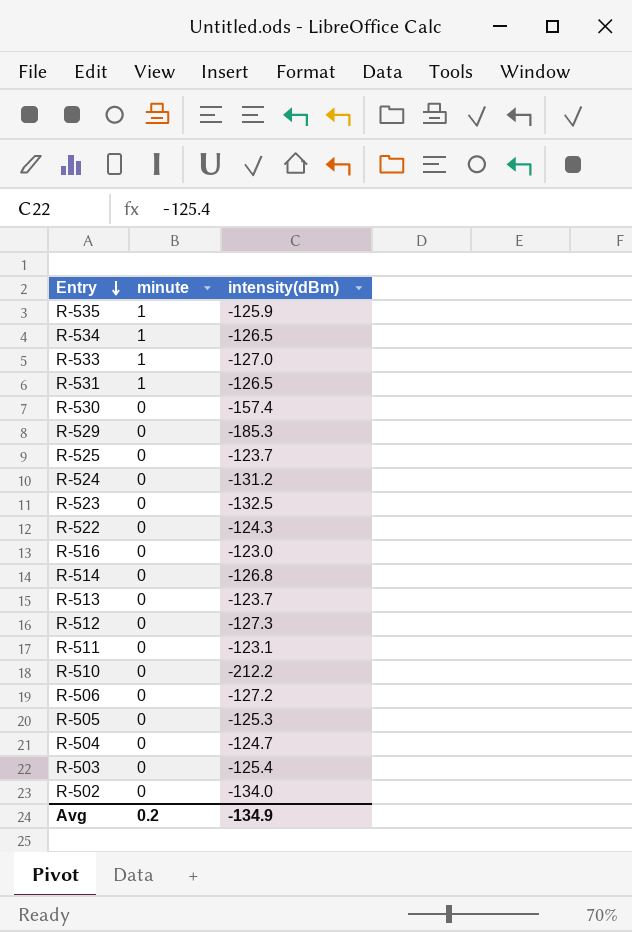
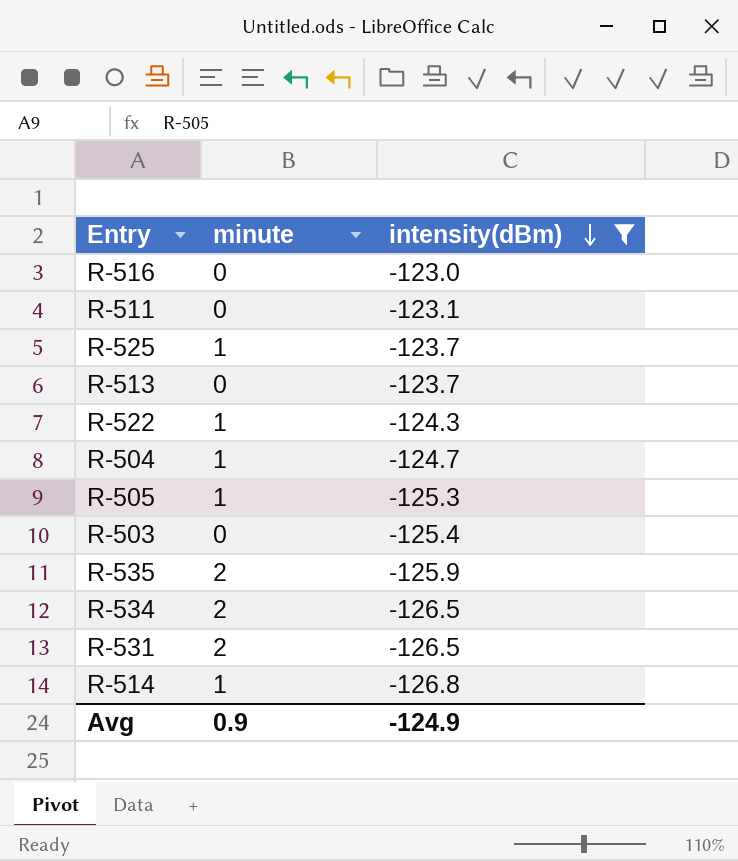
filter: none -> intensity(dBm) >= -126.8
row order: Entry descending -> intensity(dBm) descending
R-525 | minute: 0 -> 1
R-522 | minute: 0 -> 1
R-504 | minute: 0 -> 1
R-505 | minute: 0 -> 1
R-535 | minute: 1 -> 2
R-534 | minute: 1 -> 2
R-531 | minute: 1 -> 2
R-514 | minute: 0 -> 1
Avg | minute: 0.2 -> 0.9
Avg | intensity(dBm): -134.9 -> -124.9

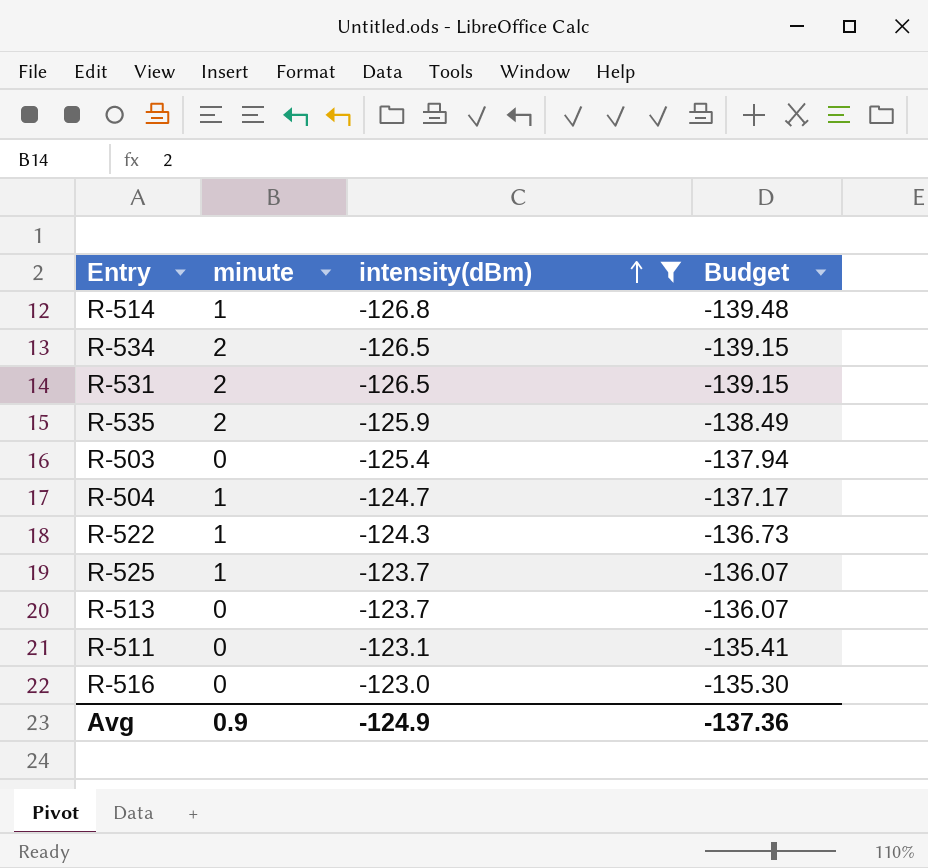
row order: intensity(dBm) descending -> intensity(dBm) ascending
column Budget | formula: none -> [intensity(dBm)] * 1.1
row R-505: 1 | -125.3 -> none

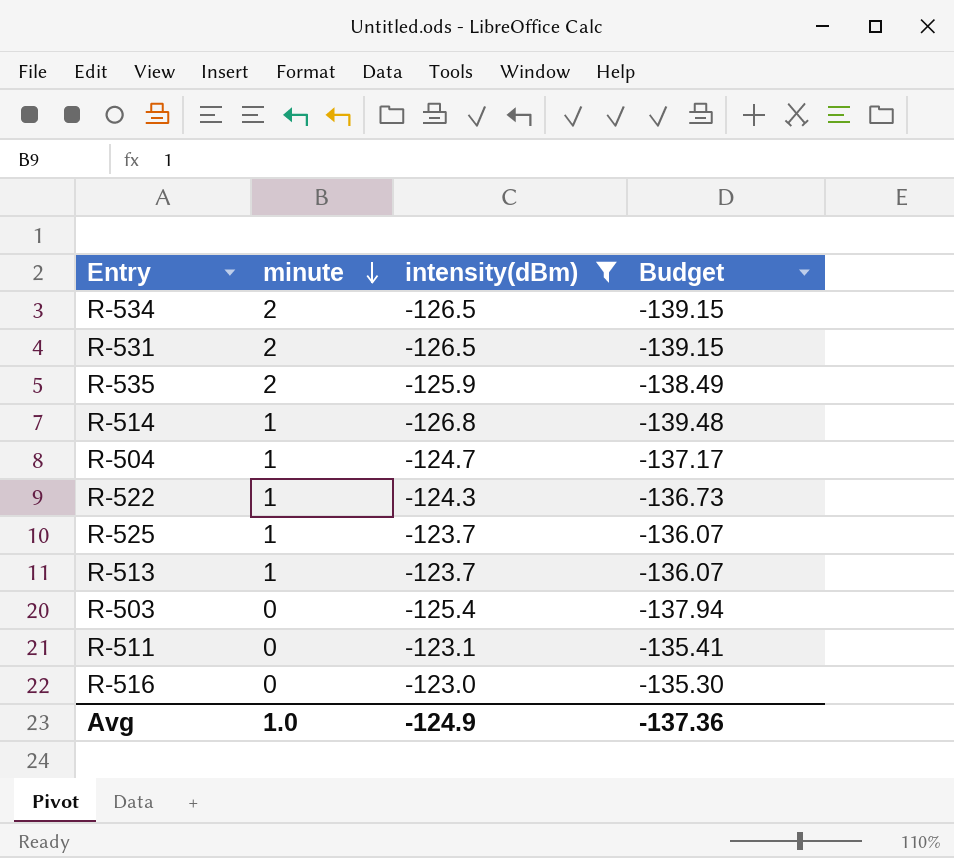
row order: intensity(dBm) ascending -> minute descending
R-513 | minute: 0 -> 1
Avg | minute: 0.9 -> 1.0

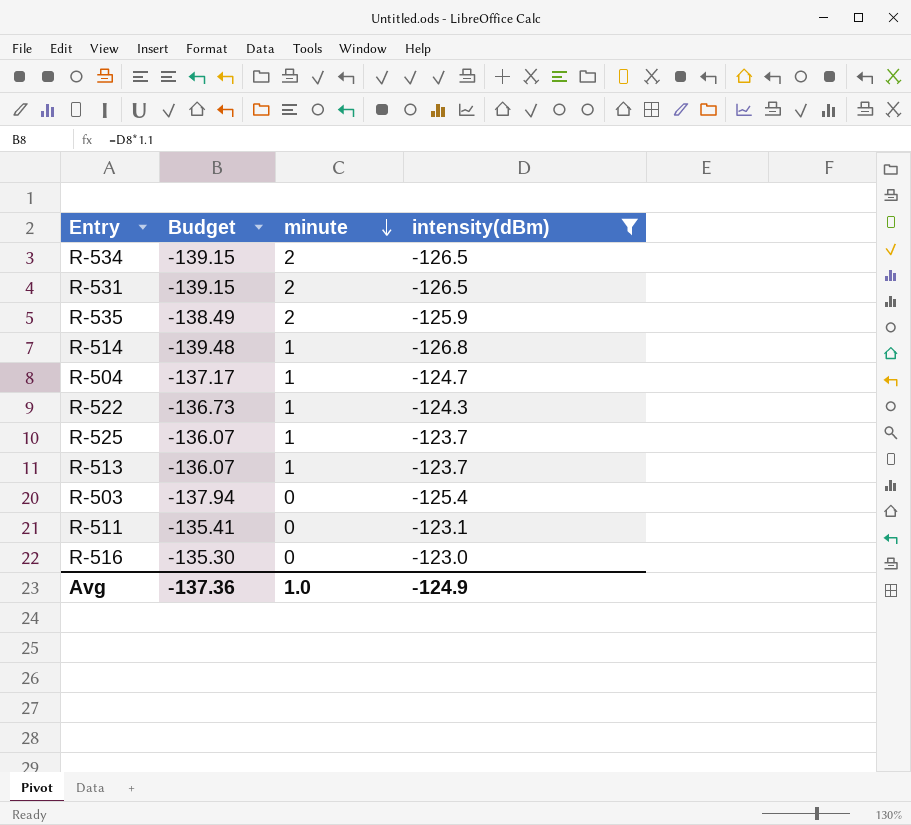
column Budget | position: 4 -> 2

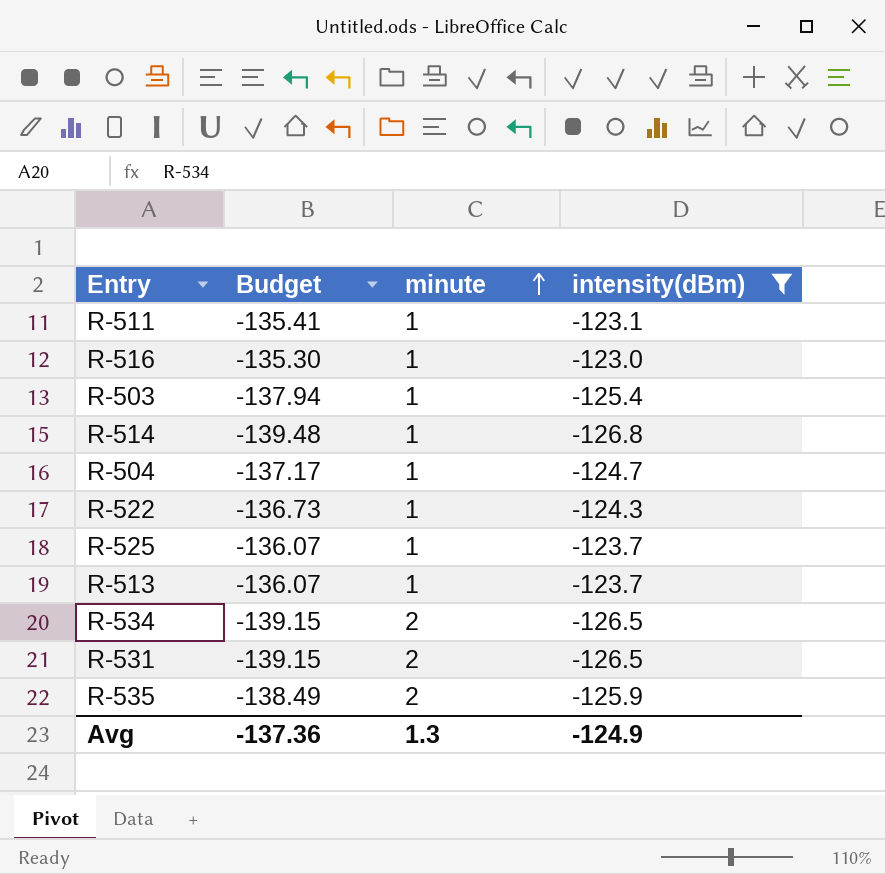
row order: minute descending -> minute ascending
R-511 | minute: 0 -> 1
R-516 | minute: 0 -> 1
R-503 | minute: 0 -> 1
Avg | minute: 1.0 -> 1.3

